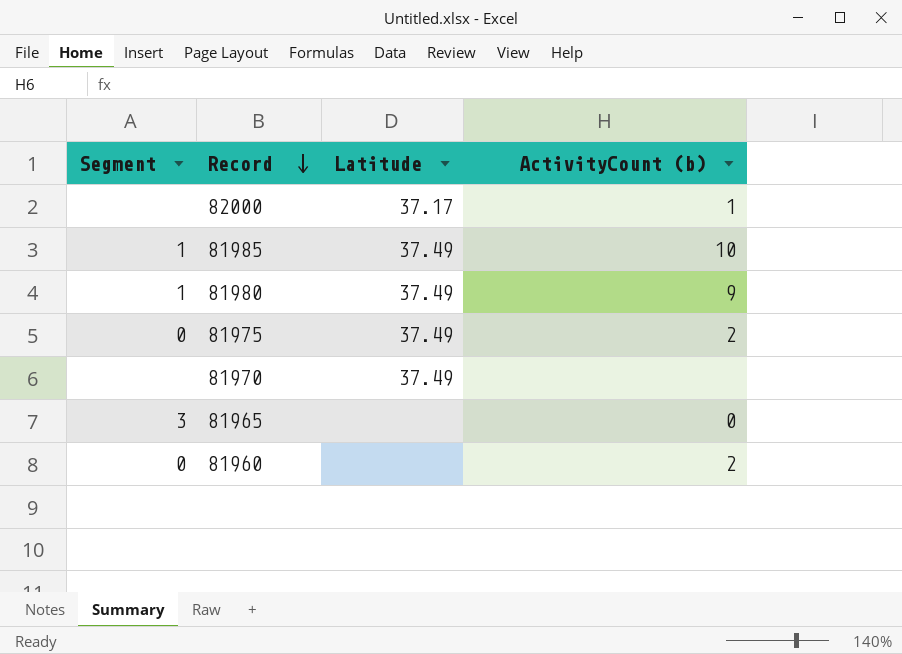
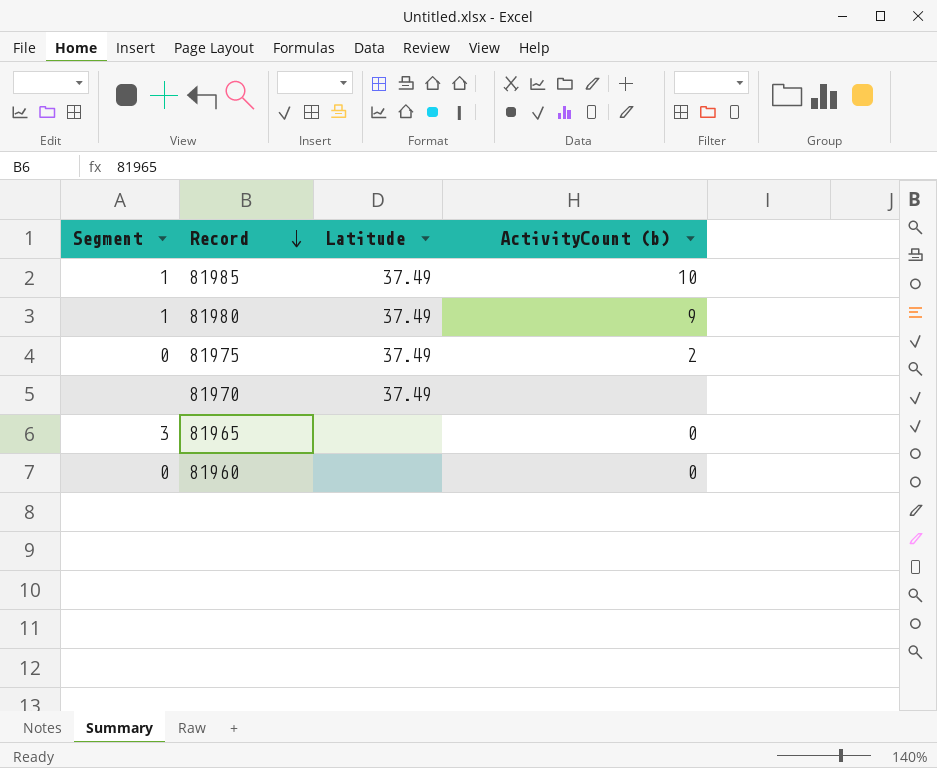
row 82000: none | 37.17 | 1 -> none
81960 | ActivityCount (b): 2 -> 0

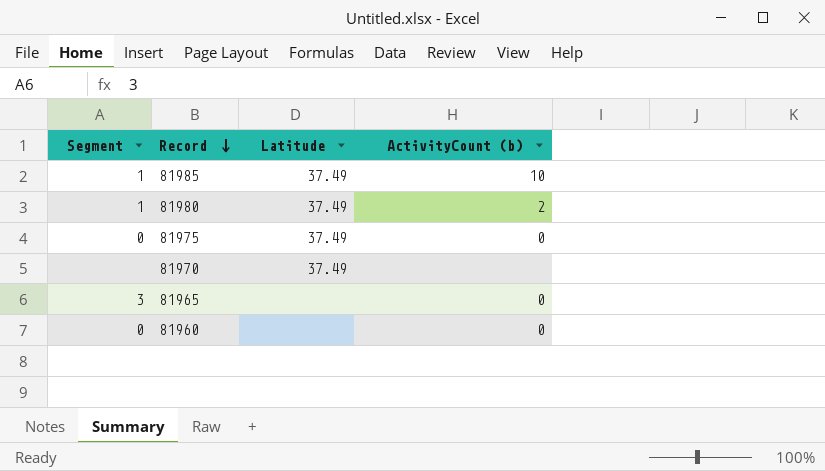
81980 | ActivityCount (b): 9 -> 2
81975 | ActivityCount (b): 2 -> 0

